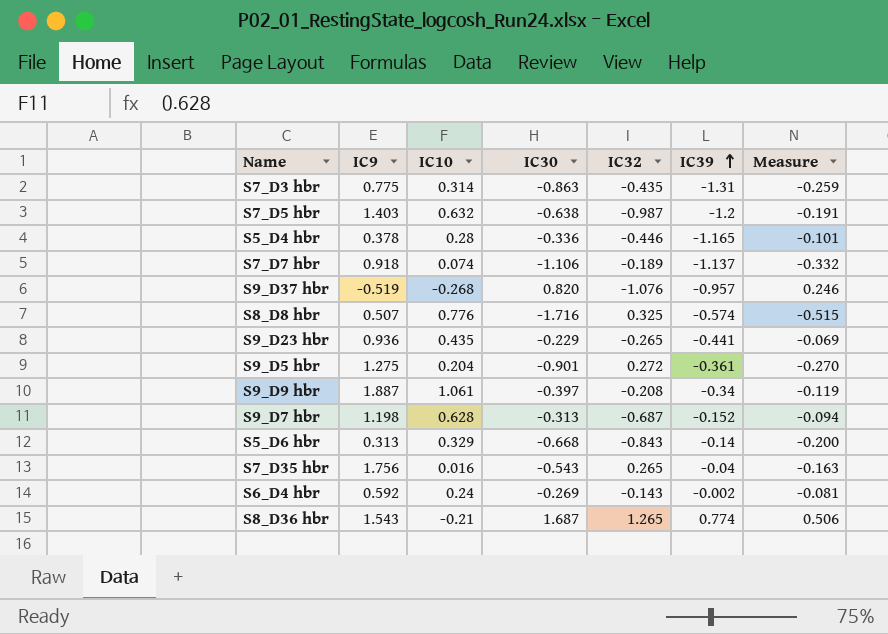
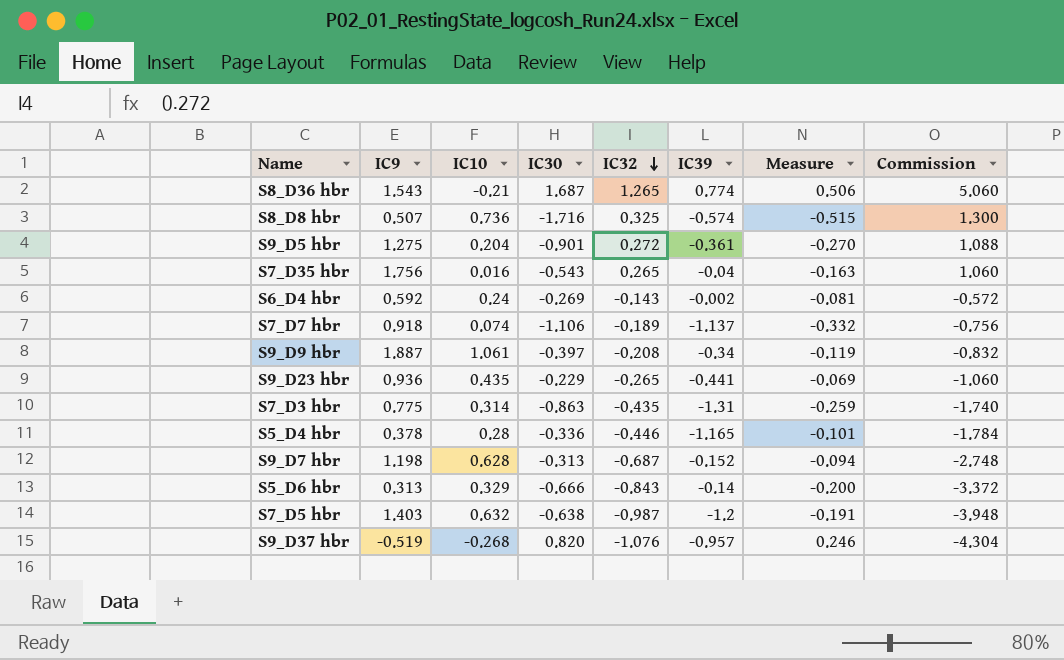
row order: IC39 ascending -> IC32 descending
column Commission | formula: none -> [IC32] * 4
S8_D8 hbr | IC10: 0.776 -> 0.736
S5_D6 hbr | IC30: -0.668 -> -0.666

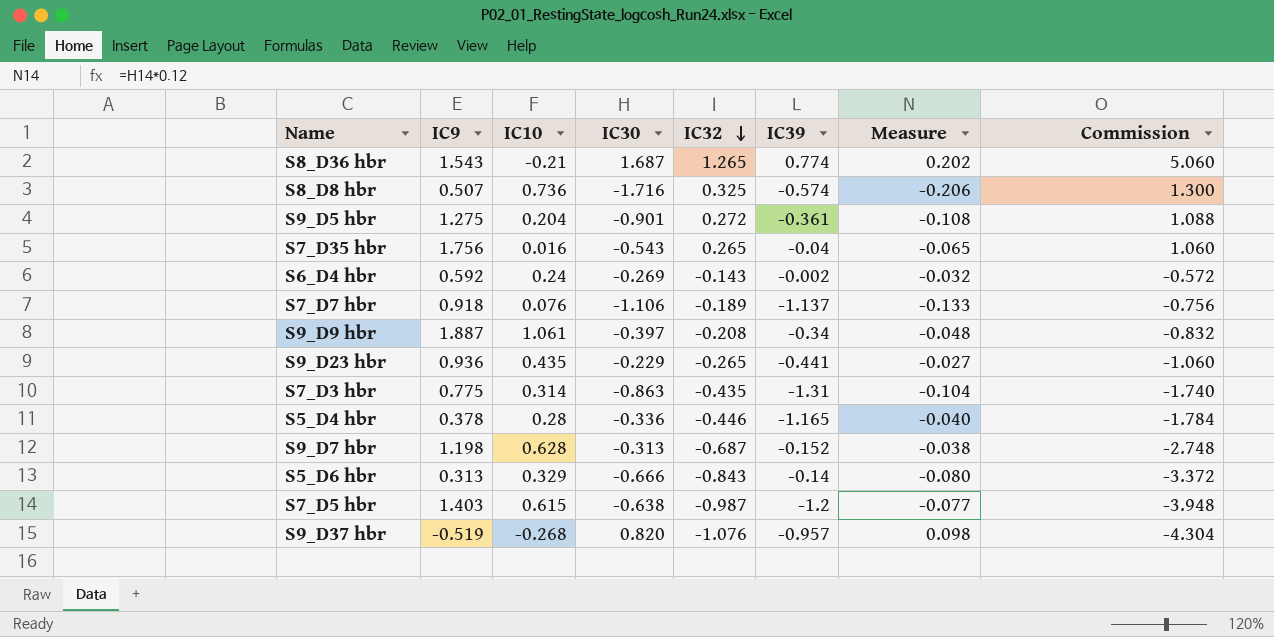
column Measure | formula: [IC30] * 0.3 -> [IC30] * 0.12
S7_D7 hbr | IC10: 0.074 -> 0.076
S7_D5 hbr | IC10: 0.632 -> 0.615

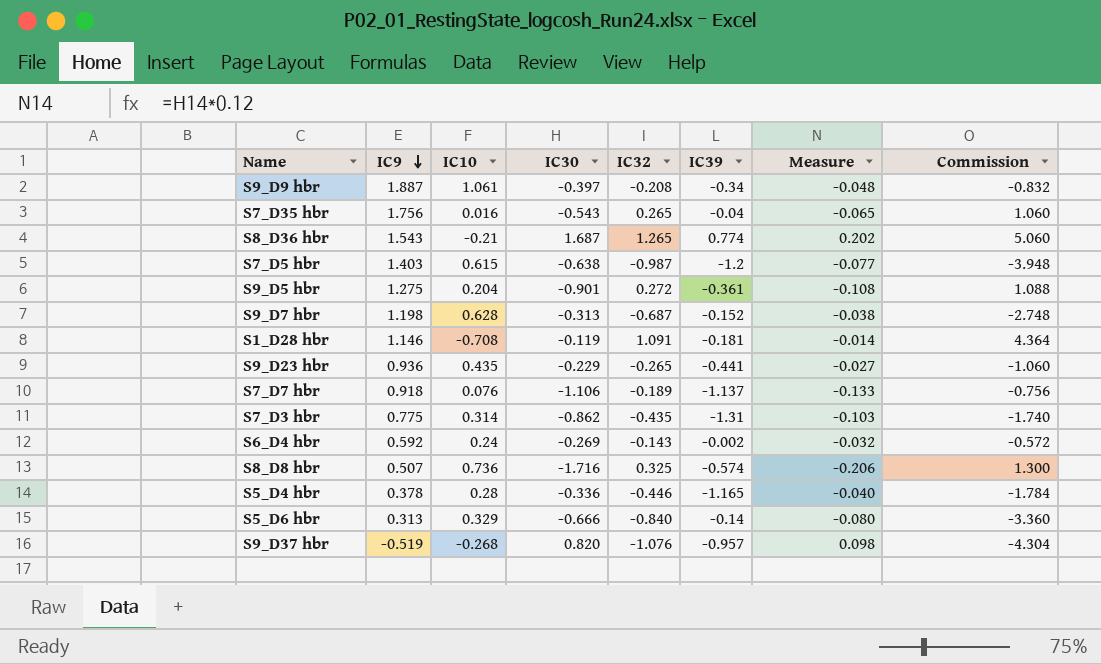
row order: IC32 descending -> IC9 descending
row S1_D28 hbr: none -> 1.146 | -0.708 | -0.119 | 1.091 | -0.181 | -0.014 | 4.364
S7_D3 hbr | IC30: -0.863 -> -0.862
S7_D3 hbr | Measure: -0.104 -> -0.103
S5_D6 hbr | IC32: -0.843 -> -0.840
S5_D6 hbr | Commission: -3.372 -> -3.360

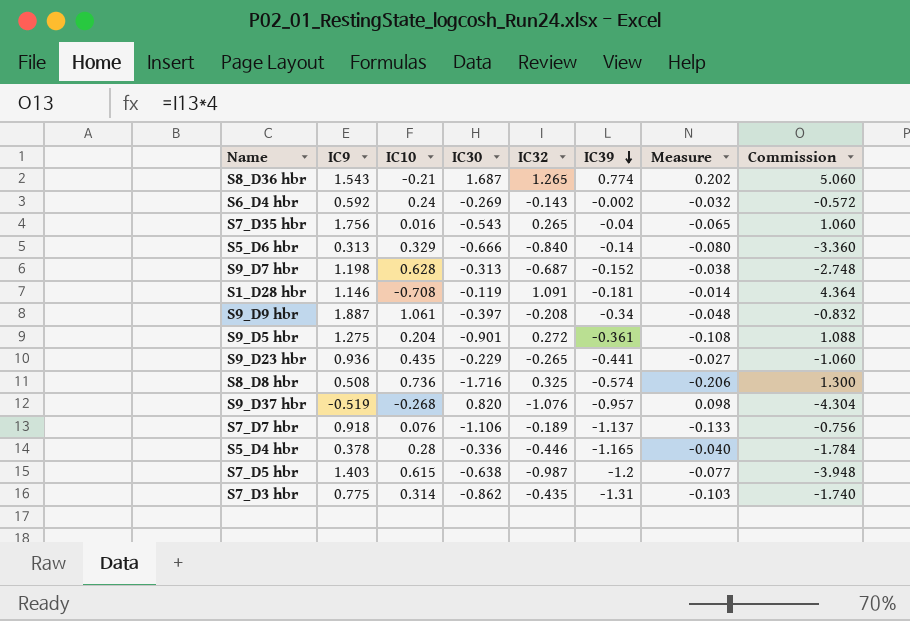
row order: IC9 descending -> IC39 descending
S8_D8 hbr | IC9: 0.507 -> 0.508

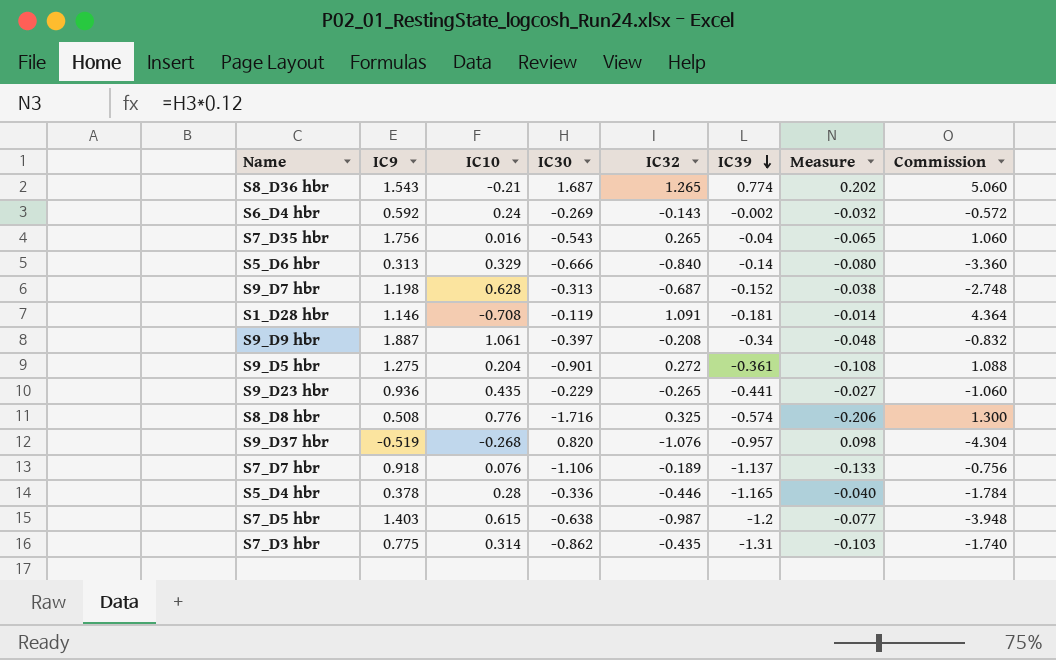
S8_D8 hbr | IC10: 0.736 -> 0.776

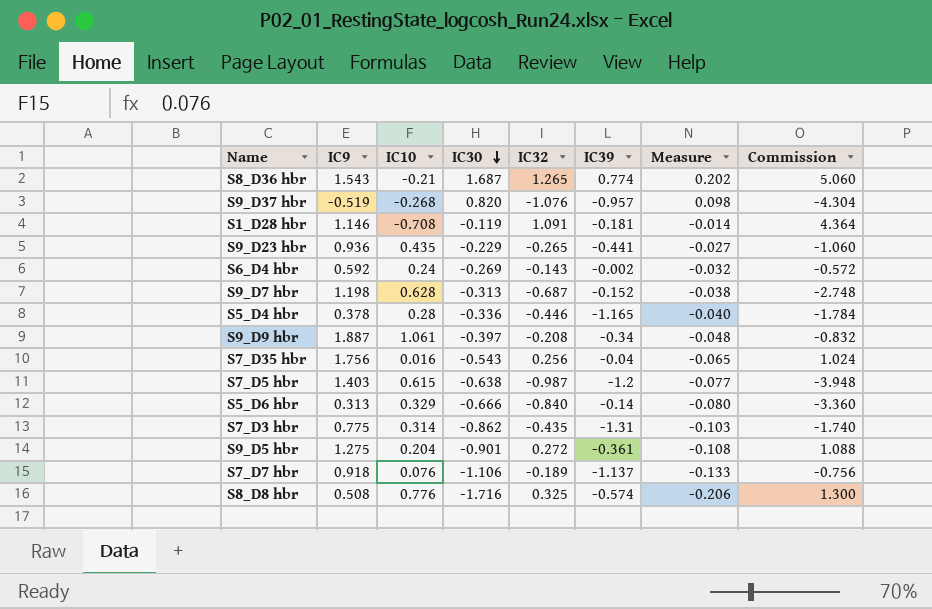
row order: IC39 descending -> IC30 descending
S7_D35 hbr | IC32: 0.265 -> 0.256
S7_D35 hbr | Commission: 1.060 -> 1.024

